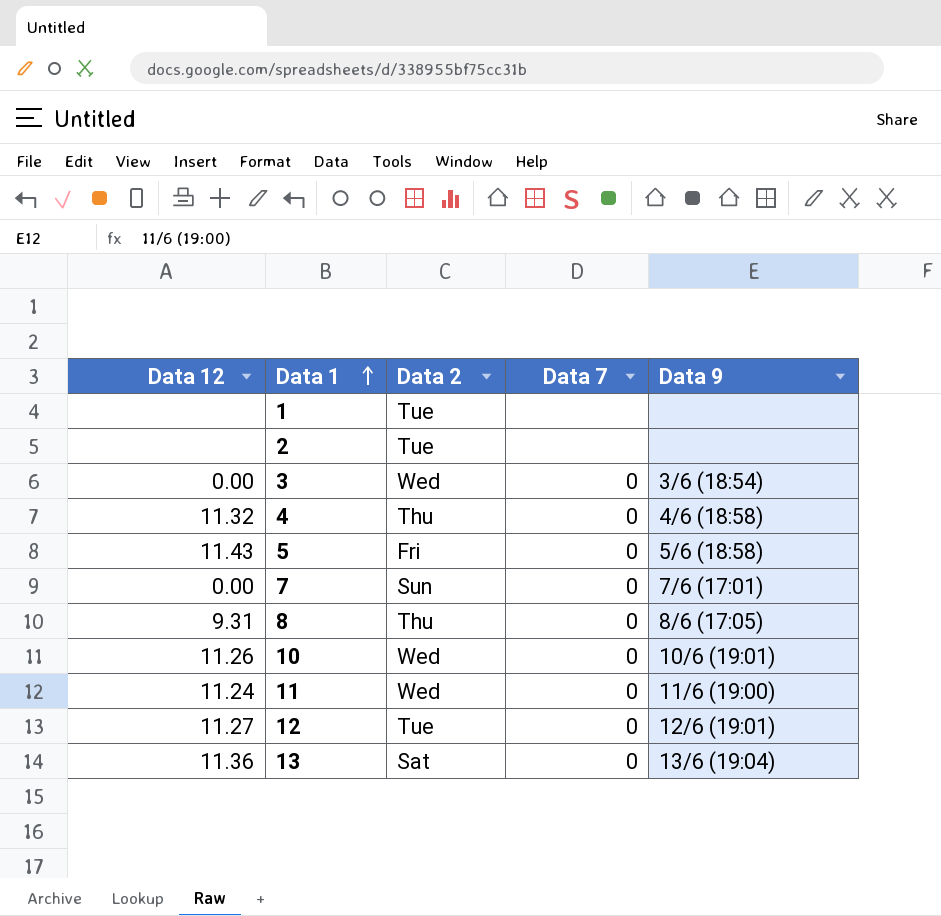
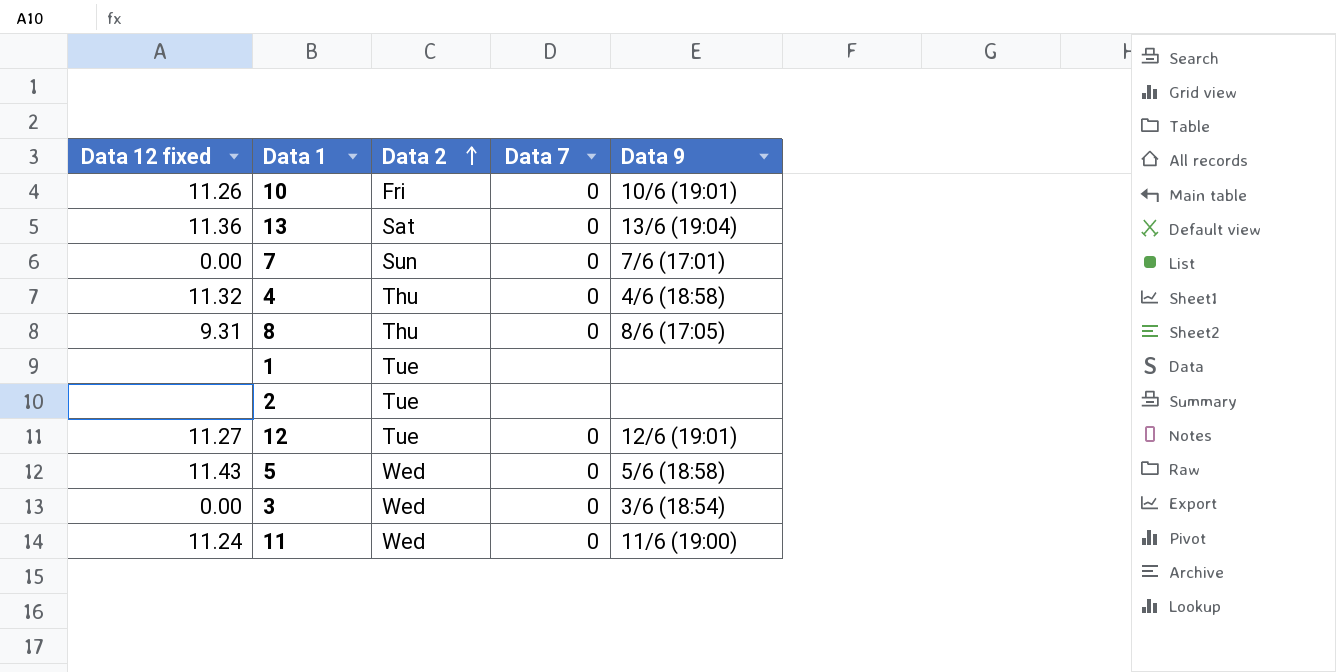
row order: Data 1 ascending -> Data 2 ascending
column name: Data 12 -> Data 12 fixed
10 | Data 2: Wed -> Fri
5 | Data 2: Fri -> Wed

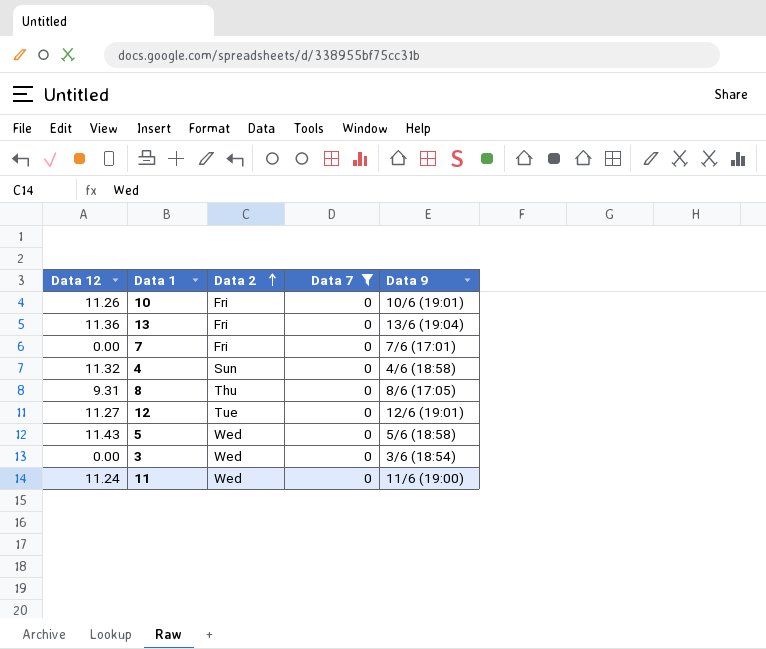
filter: none -> Data 7 = 0
column name: Data 12 fixed -> Data 12
13 | Data 2: Sat -> Fri
7 | Data 2: Sun -> Fri
4 | Data 2: Thu -> Sun

